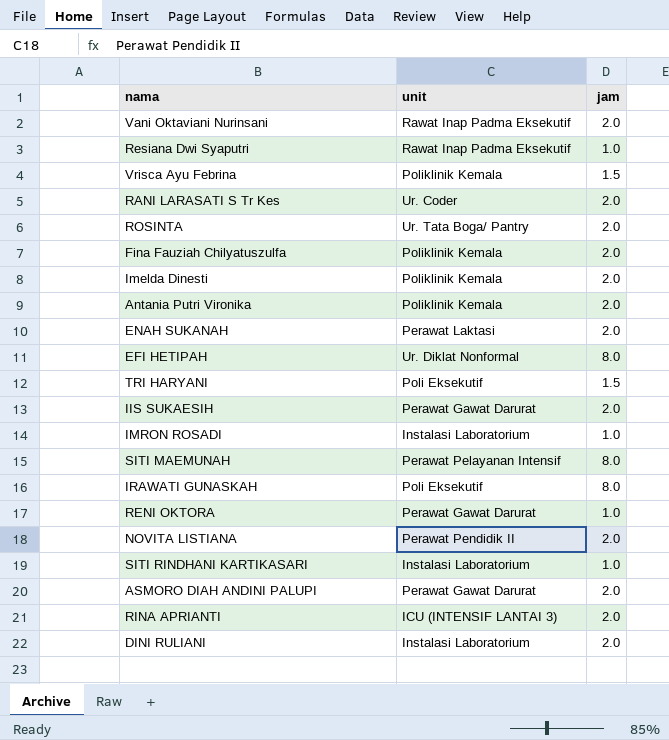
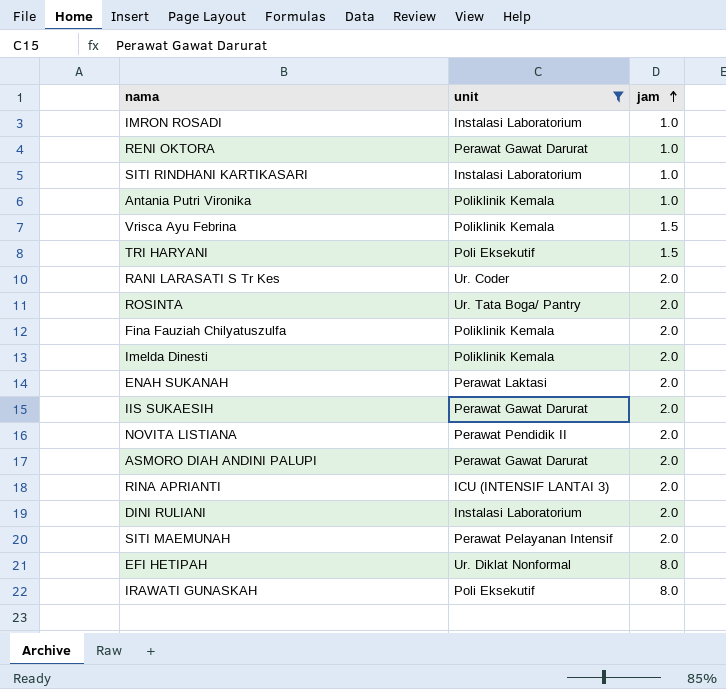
filter: none -> unit != Rawat Inap Padma Eksekutif
row order: none -> jam ascending
Antania Putri Vironika | jam: 2.0 -> 1.0
SITI MAEMUNAH | jam: 8.0 -> 2.0

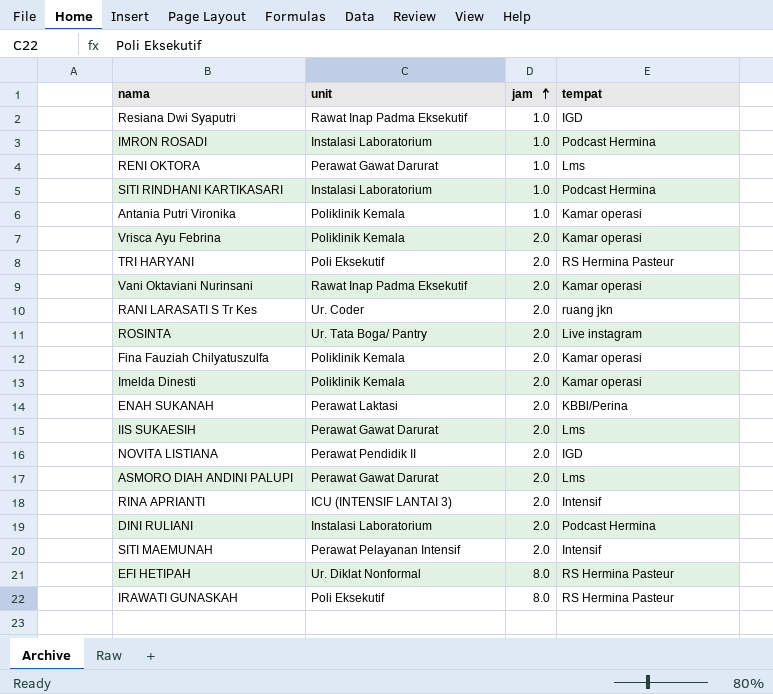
filter: unit != Rawat Inap Padma Eksekutif -> none
column tempat | position: none -> 4
Vrisca Ayu Febrina | jam: 1.5 -> 2.0
TRI HARYANI | jam: 1.5 -> 2.0

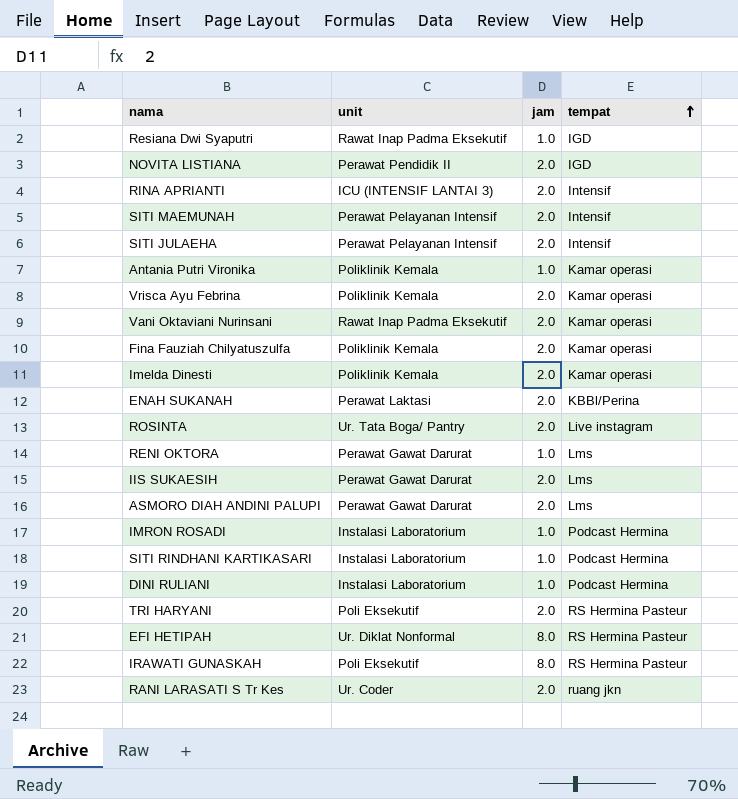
row order: jam ascending -> tempat ascending
row SITI JULAEHA: none -> Perawat Pelayanan Intensif | 2.0 | Intensif
DINI RULIANI | jam: 2.0 -> 1.0

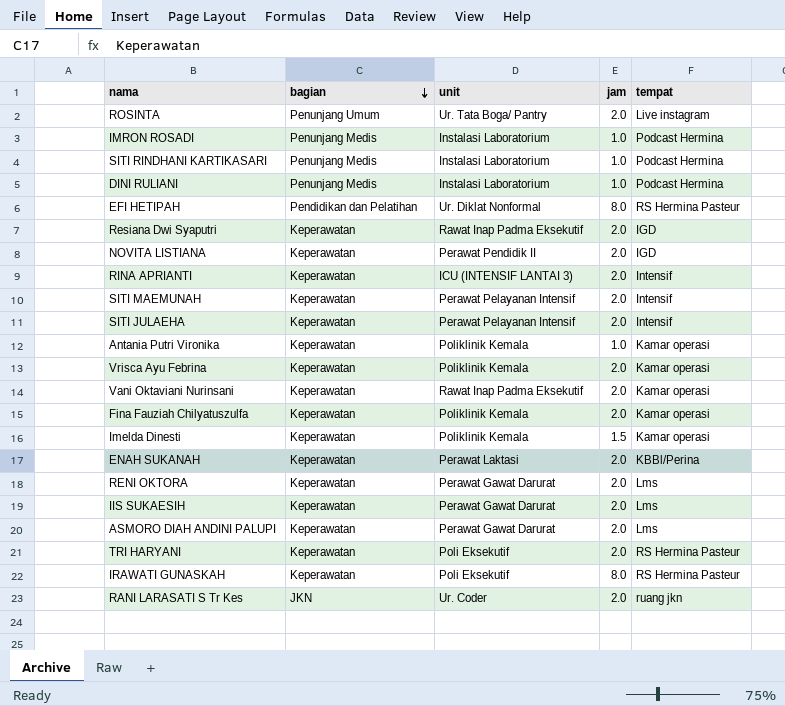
row order: tempat ascending -> bagian descending
column bagian | position: none -> 2
Resiana Dwi Syaputri | jam: 1.0 -> 2.0
Imelda Dinesti | jam: 2.0 -> 1.5
RENI OKTORA | jam: 1.0 -> 2.0

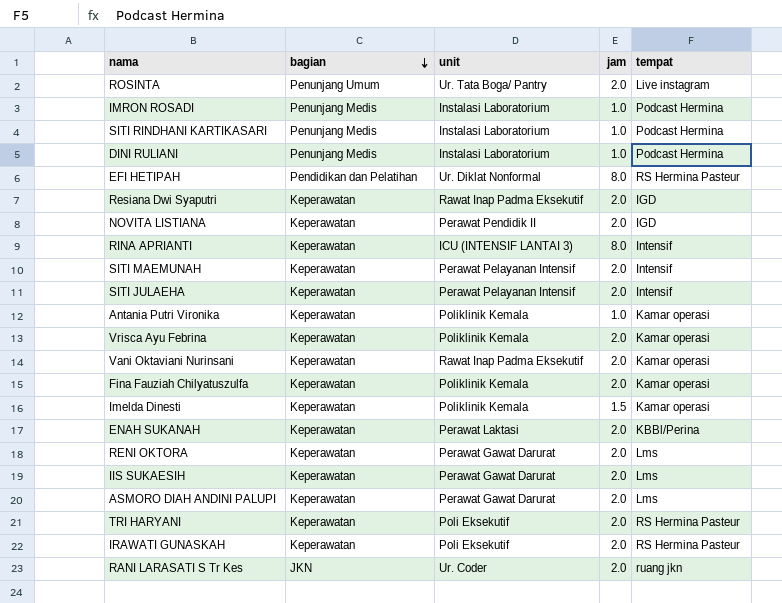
RINA APRIANTI | jam: 2.0 -> 8.0
IRAWATI GUNASKAH | jam: 8.0 -> 2.0

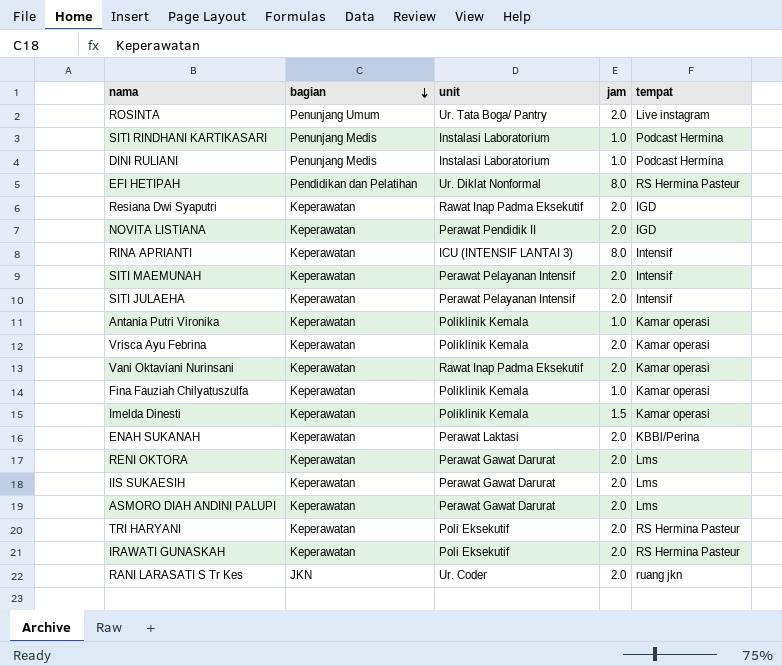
row IMRON ROSADI: Penunjang Medis | Instalasi Laboratorium | 1.0 | Podcast Hermina -> none
Fina Fauziah Chilyatuszulfa | jam: 2.0 -> 1.0

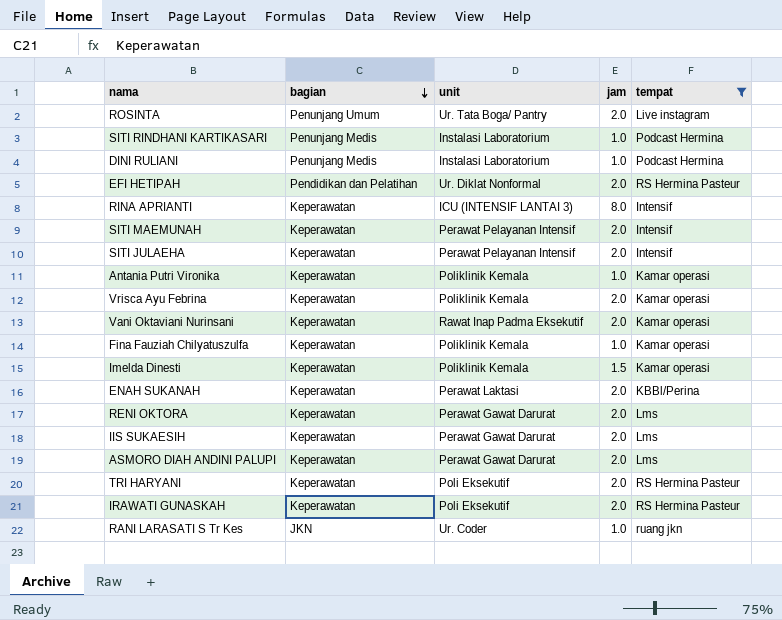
filter: none -> tempat != IGD
EFI HETIPAH | jam: 8.0 -> 2.0
RANI LARASATI S Tr Kes | jam: 2.0 -> 1.0

